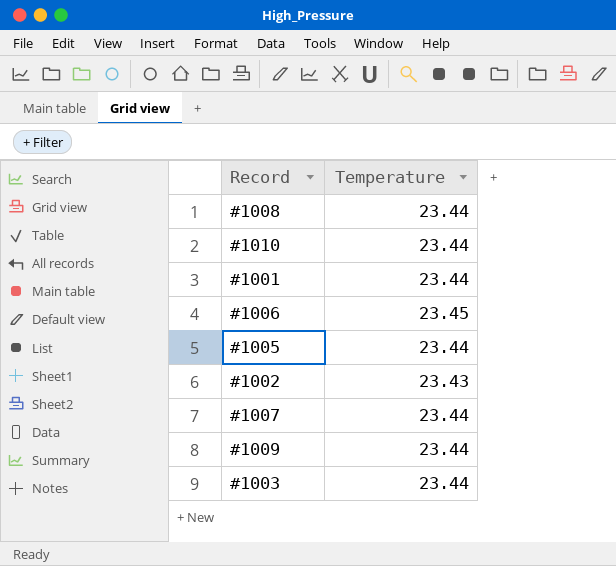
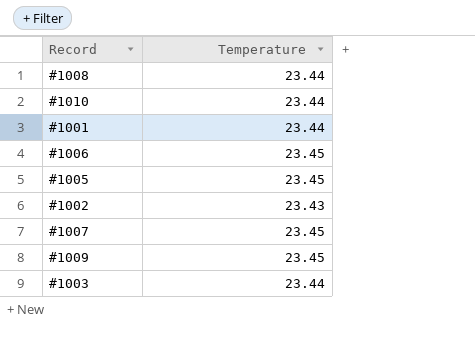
#1005 | Temperature: 23.44 -> 23.45
#1007 | Temperature: 23.44 -> 23.45
#1009 | Temperature: 23.44 -> 23.45

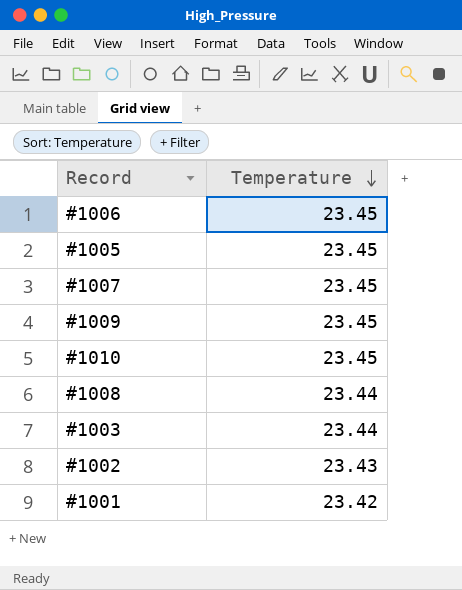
row order: none -> Temperature descending
#1010 | Temperature: 23.44 -> 23.45
#1001 | Temperature: 23.44 -> 23.42

